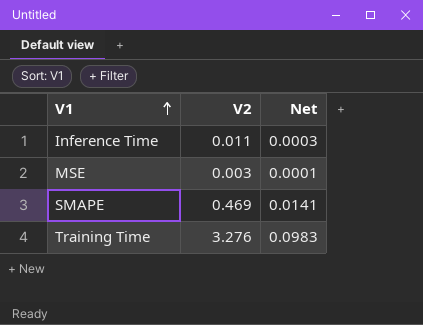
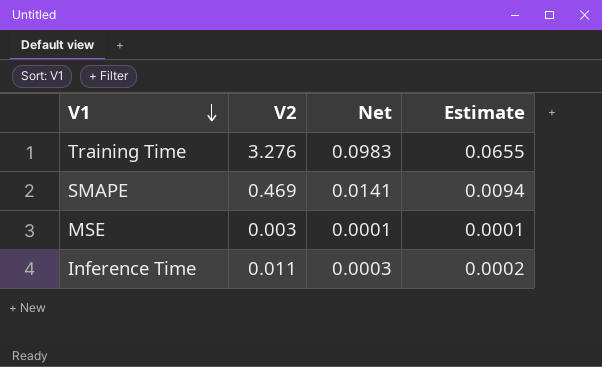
row order: V1 ascending -> V1 descending
column Estimate | formula: none -> [V2] * 0.02

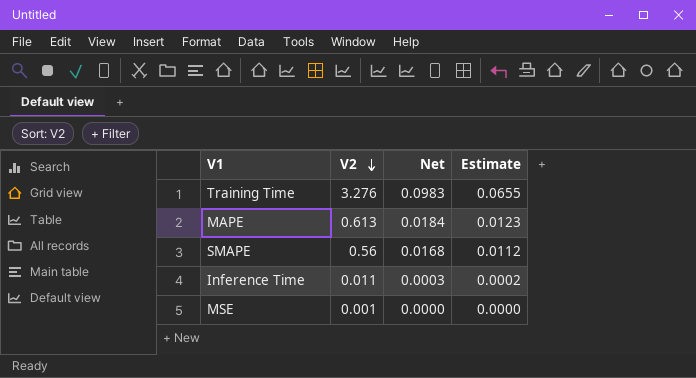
row order: V1 descending -> V2 descending
row MAPE: none -> 0.613 | 0.0184 | 0.0123
SMAPE | V2: 0.469 -> 0.56
SMAPE | Net: 0.0141 -> 0.0168
SMAPE | Estimate: 0.0094 -> 0.0112
MSE | V2: 0.003 -> 0.001
MSE | Net: 0.0001 -> 0.0000
MSE | Estimate: 0.0001 -> 0.0000

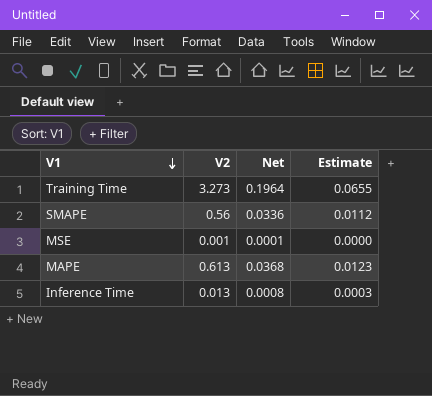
row order: V2 descending -> V1 descending
column Net | formula: [V2] * 0.03 -> [V2] * 0.06
Training Time | V2: 3.276 -> 3.273
Inference Time | V2: 0.011 -> 0.013
Inference Time | Estimate: 0.0002 -> 0.0003

